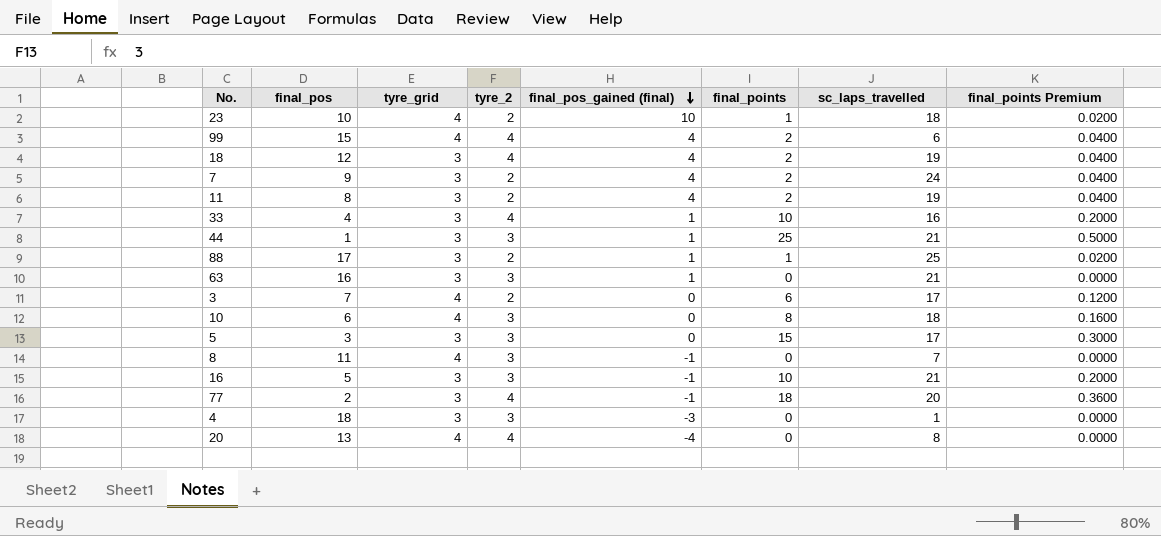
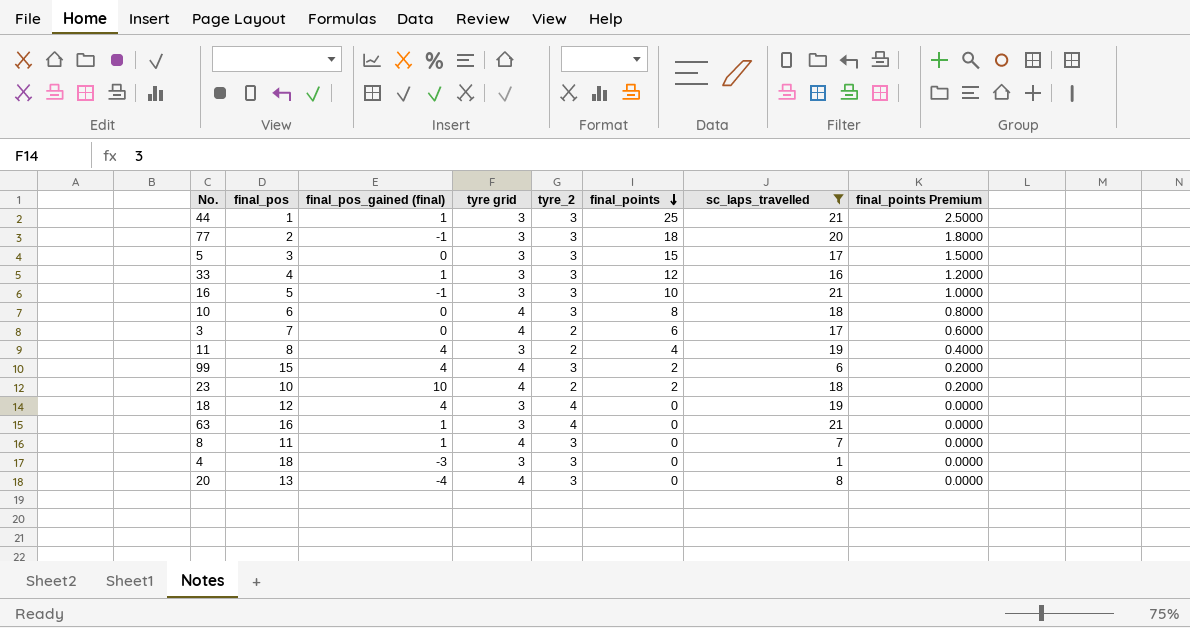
filter: none -> sc_laps_travelled <= 21
row order: final_pos_gained (final) descending -> final_points descending
column final_pos_gained (final) | position: 5 -> 3
column name: tyre_grid -> tyre grid
column final_points Premium | formula: [final_points] * 0.02 -> [final_points] * 0.1
77 | tyre_2: 4 -> 3
33 | tyre_2: 4 -> 3
33 | final_points: 10 -> 12
11 | final_points: 2 -> 4
99 | tyre_2: 4 -> 3
23 | final_points: 1 -> 2
18 | final_points: 2 -> 0
63 | tyre_2: 3 -> 4
8 | final_pos_gained (final): -1 -> 1
20 | tyre_2: 4 -> 3

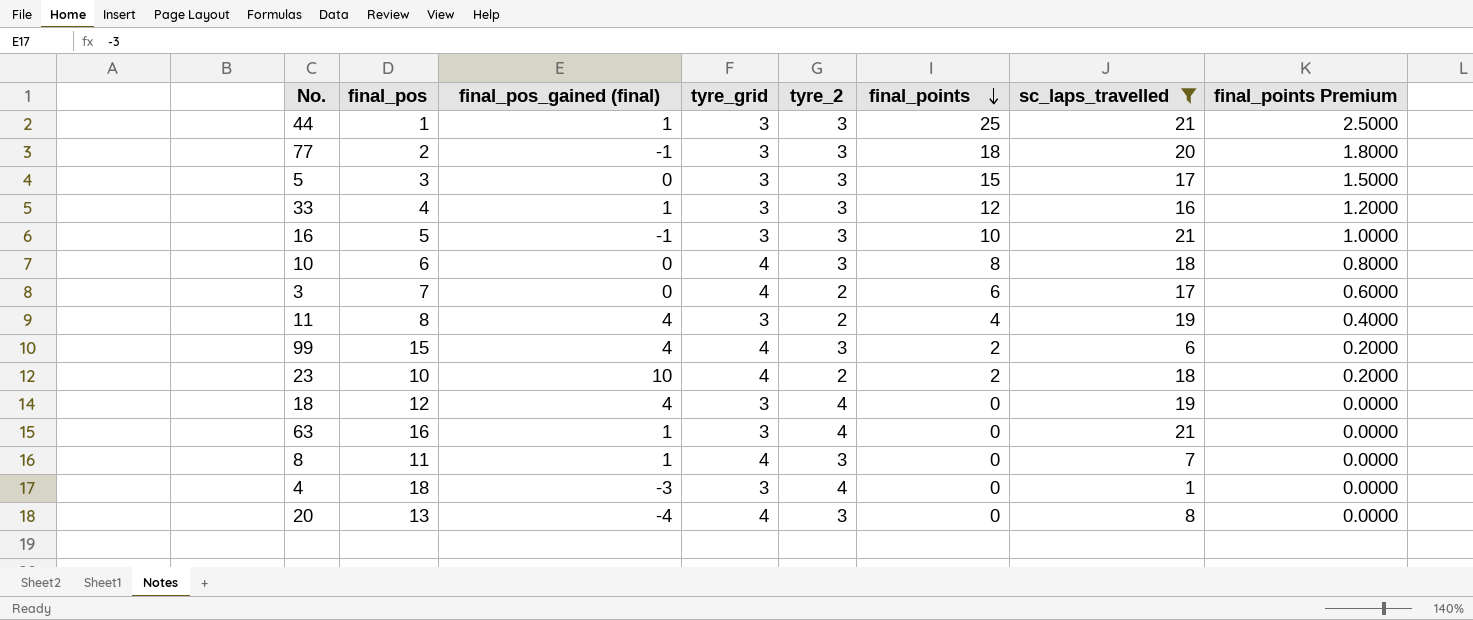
column name: tyre grid -> tyre_grid
4 | tyre_2: 3 -> 4

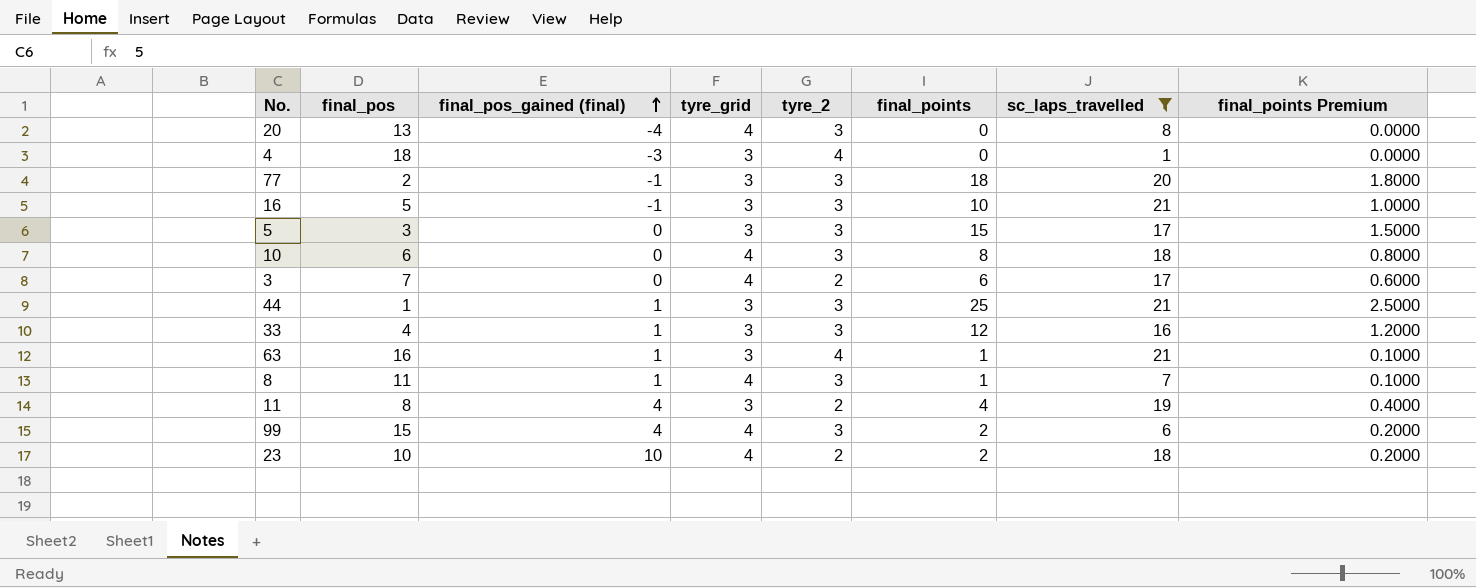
row order: final_points descending -> final_pos_gained (final) ascending
row 18: 12 | 4 | 3 | 4 | 0 | 19 | 0.0000 -> none
63 | final_points: 0 -> 1
63 | final_points Premium: 0.0000 -> 0.1000
8 | final_points: 0 -> 1
8 | final_points Premium: 0.0000 -> 0.1000

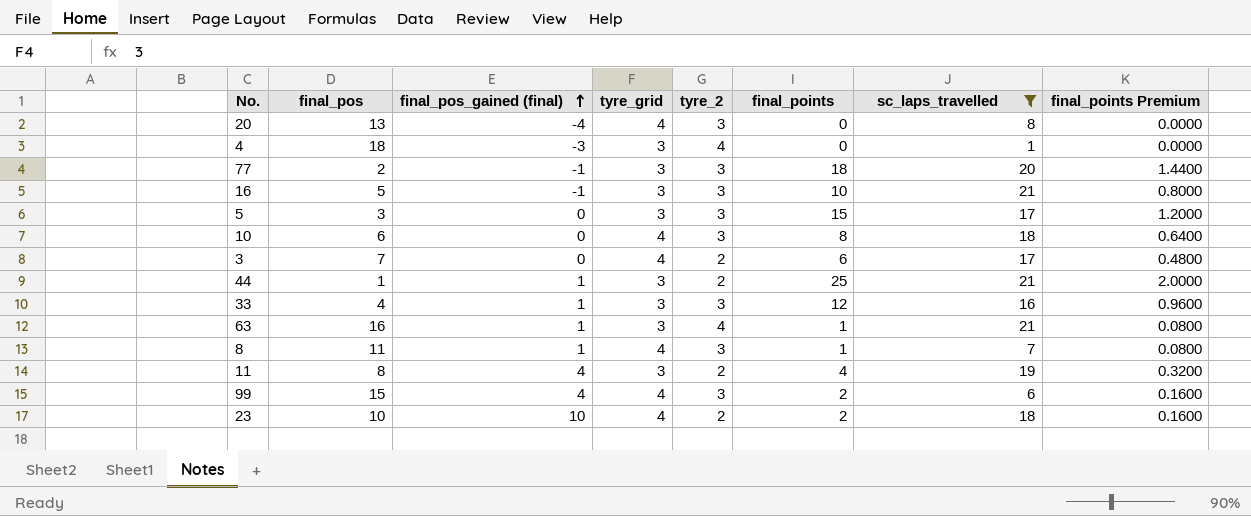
column final_points Premium | formula: [final_points] * 0.1 -> [final_points] * 0.08
44 | tyre_2: 3 -> 2

